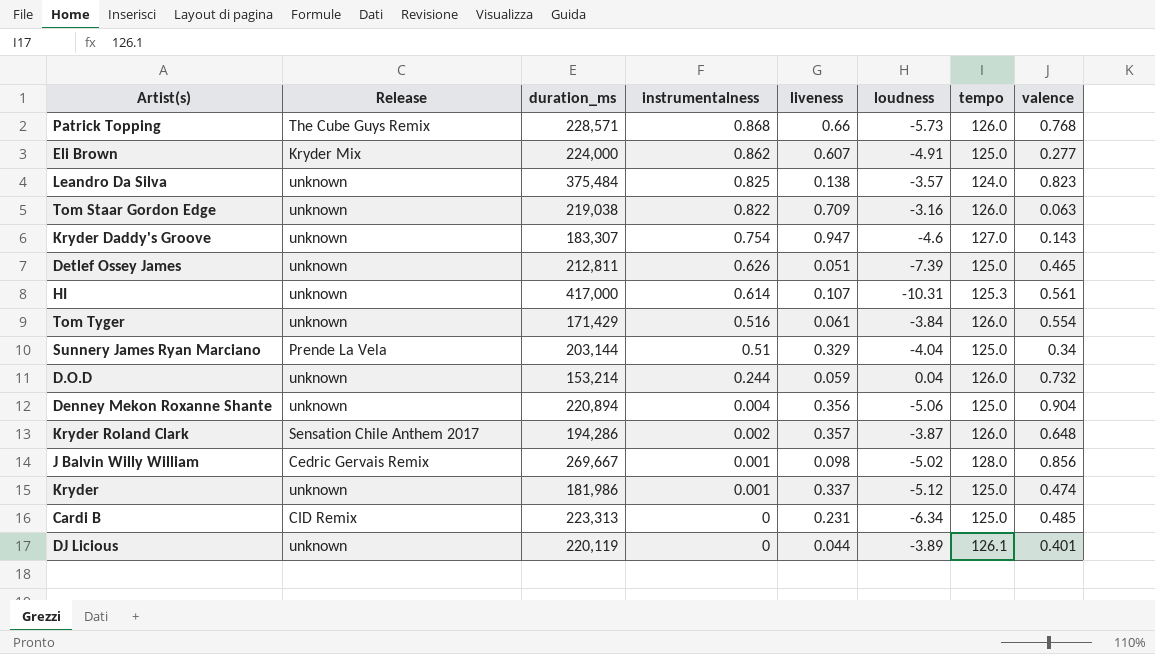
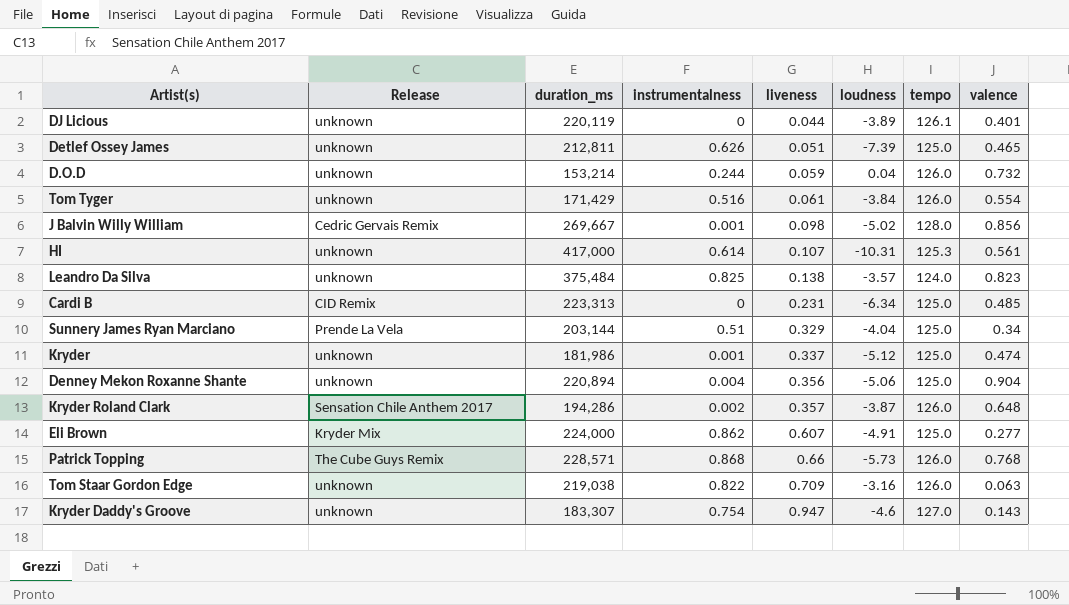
row order: instrumentalness descending -> liveness ascending

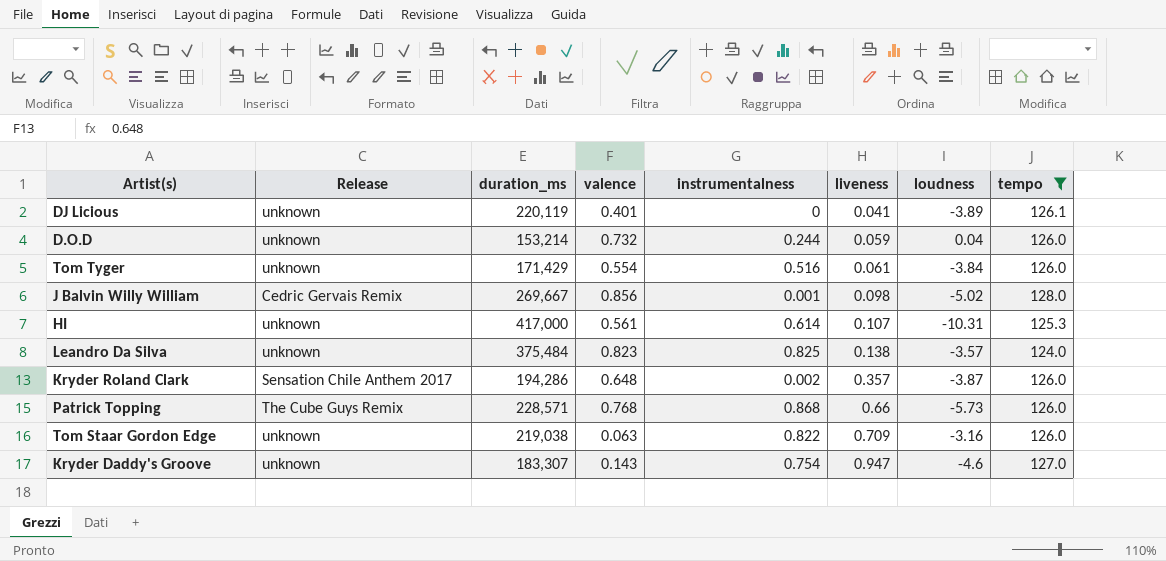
filter: none -> tempo != 125.0
column valence | position: 8 -> 4
DJ Licious | liveness: 0.044 -> 0.041

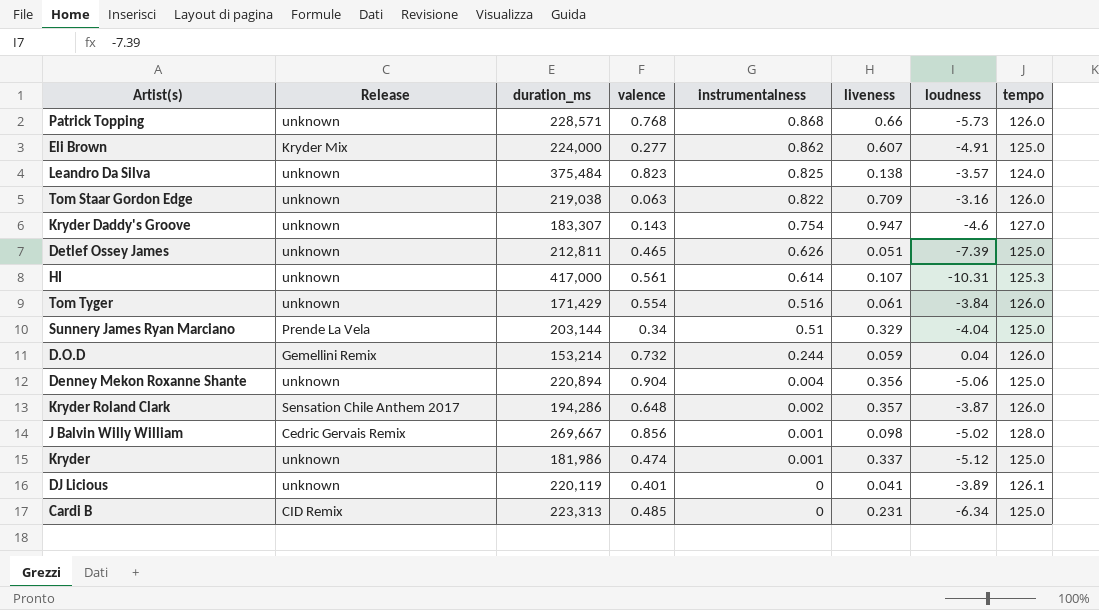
filter: tempo != 125.0 -> none
row order: liveness ascending -> instrumentalness descending
Patrick Topping | Release: The Cube Guys Remix -> unknown
D.O.D | Release: unknown -> Gemellini Remix

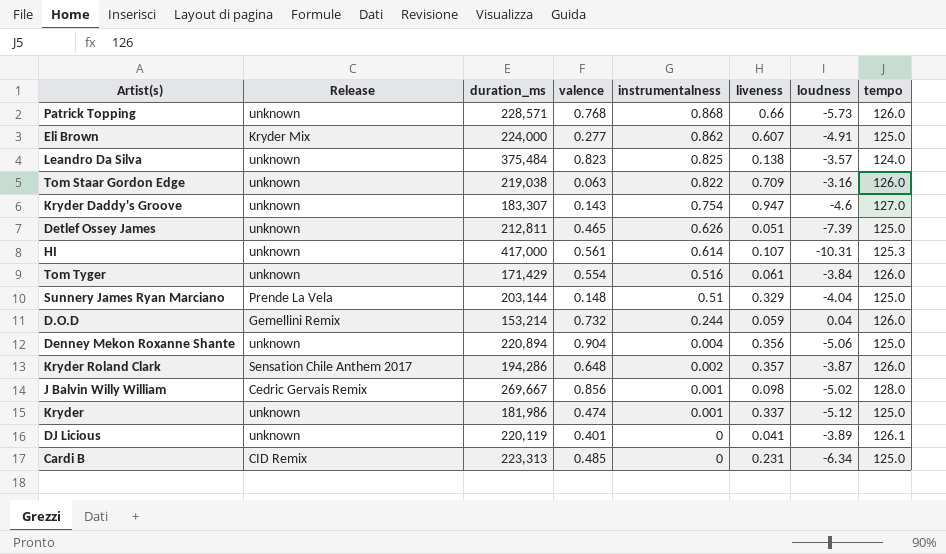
Sunnery James Ryan Marciano | valence: 0.34 -> 0.148

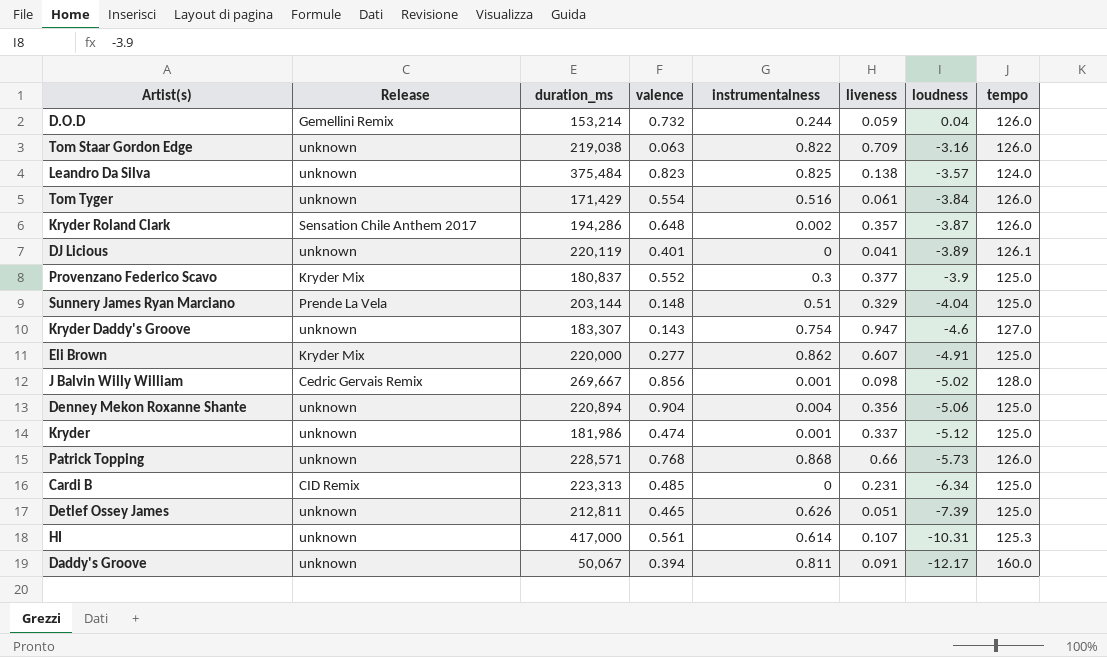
row order: instrumentalness descending -> loudness descending
row Provenzano Federico Scavo: none -> Kryder Mix | 180,837 | 0.552 | 0.3 | 0.377 | -3.9 | 125.0
Eli Brown | duration_ms: 224,000 -> 220,000
row Daddy's Groove: none -> unknown | 50,067 | 0.394 | 0.811 | 0.091 | -12.17 | 160.0

